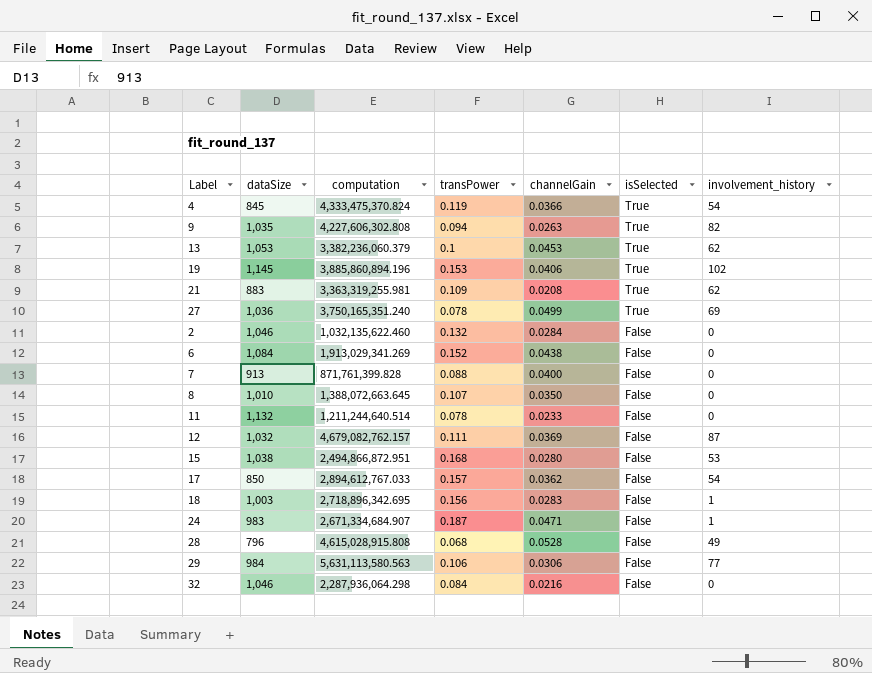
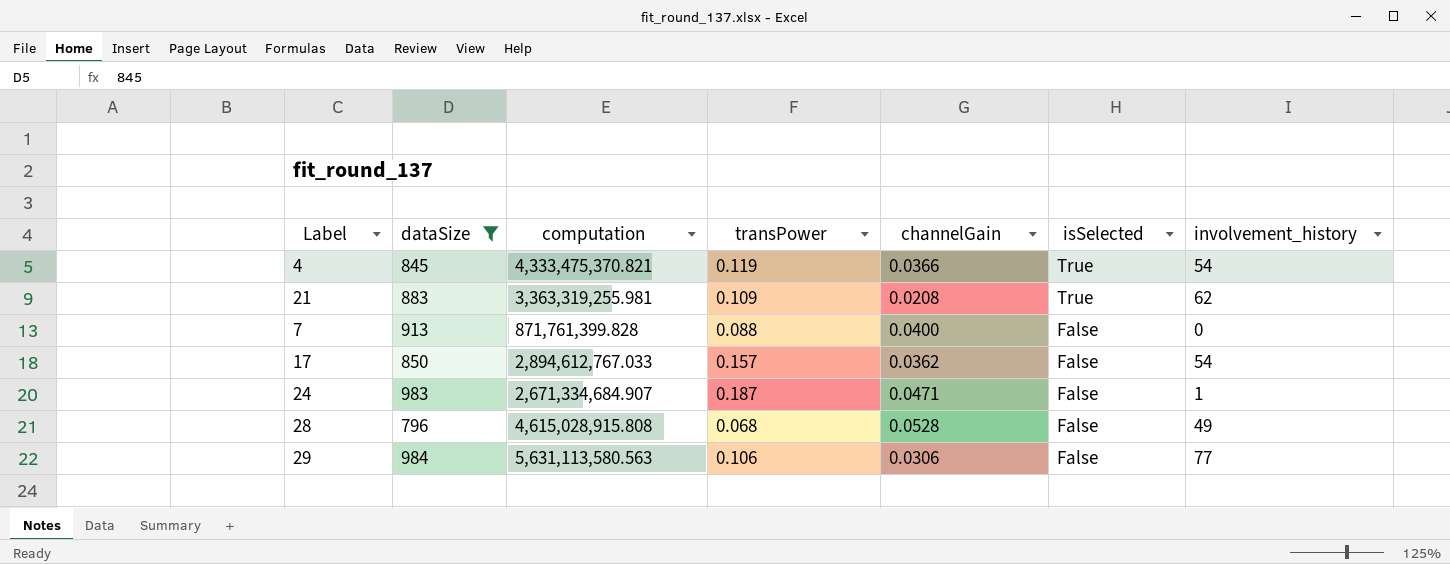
filter: none -> dataSize <= 984
4 | computation: 4,333,475,370.824 -> 4,333,475,370.821

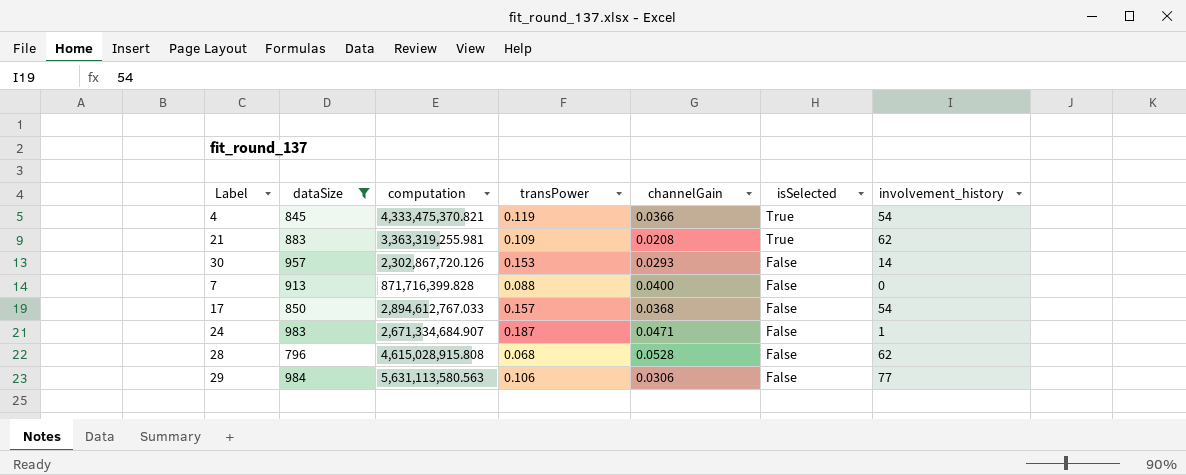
row 30: none -> 957 | 2,302,867,720.126 | 0.153 | 0.0293 | False | 14
7 | computation: 871,761,399.828 -> 871,716,399.828
17 | channelGain: 0.0362 -> 0.0368
28 | involvement_history: 49 -> 62

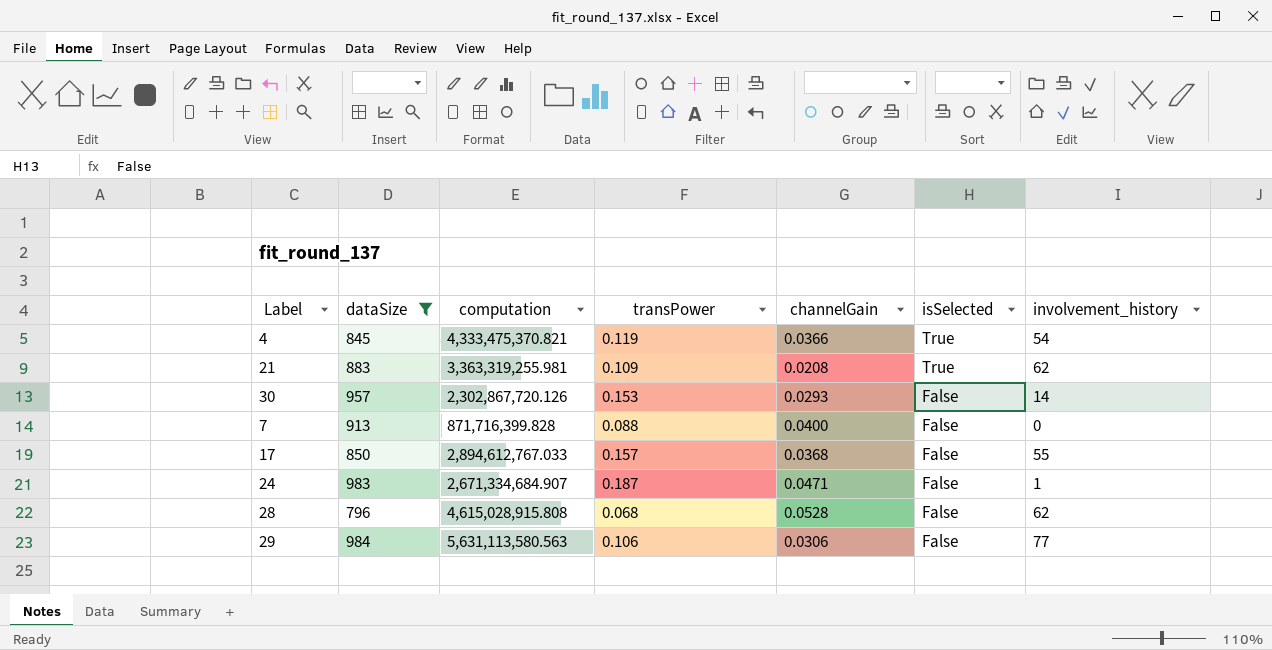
17 | involvement_history: 54 -> 55

